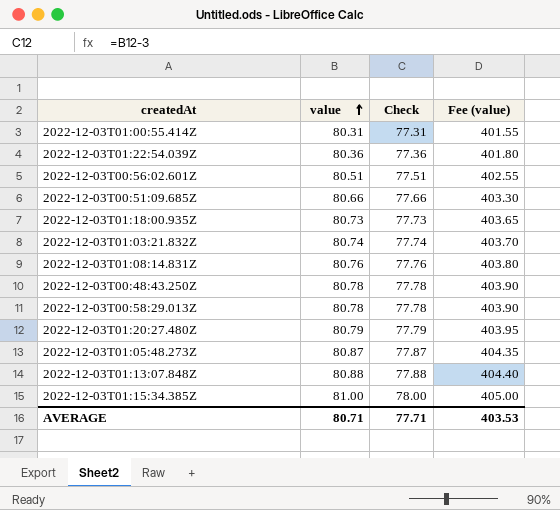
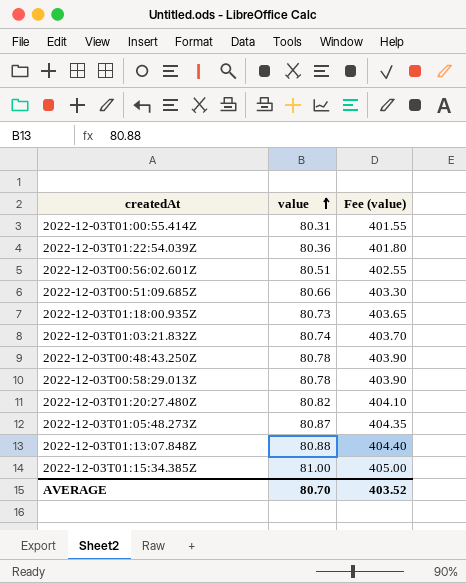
column Check | formula: [value] - 3 -> none
row 2022-12-03T01:08:14.831Z: 80.76 | 77.76 | 403.80 -> none
2022-12-03T01:20:27.480Z | value: 80.79 -> 80.82
2022-12-03T01:20:27.480Z | Fee (value): 403.95 -> 404.10
AVERAGE | value: 80.71 -> 80.70
AVERAGE | Fee (value): 403.53 -> 403.52

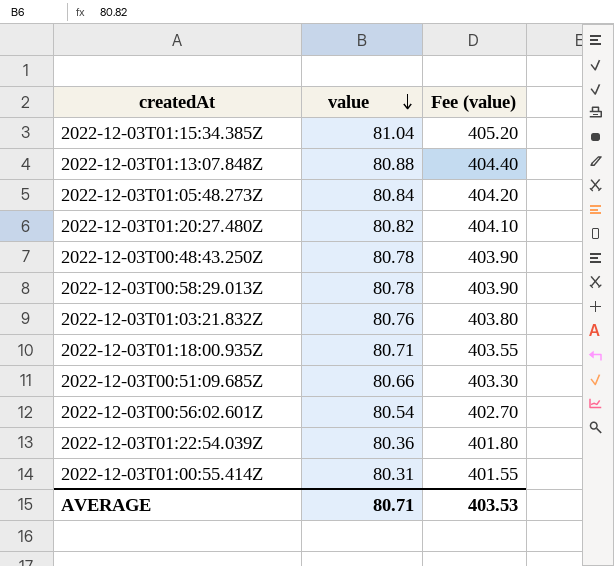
row order: value ascending -> value descending
2022-12-03T01:15:34.385Z | value: 81.00 -> 81.04
2022-12-03T01:15:34.385Z | Fee (value): 405.00 -> 405.20
2022-12-03T01:05:48.273Z | value: 80.87 -> 80.84
2022-12-03T01:05:48.273Z | Fee (value): 404.35 -> 404.20
2022-12-03T01:03:21.832Z | value: 80.74 -> 80.76
2022-12-03T01:03:21.832Z | Fee (value): 403.70 -> 403.80
2022-12-03T01:18:00.935Z | value: 80.73 -> 80.71
2022-12-03T01:18:00.935Z | Fee (value): 403.65 -> 403.55
2022-12-03T00:56:02.601Z | value: 80.51 -> 80.54
2022-12-03T00:56:02.601Z | Fee (value): 402.55 -> 402.70
AVERAGE | value: 80.70 -> 80.71
AVERAGE | Fee (value): 403.52 -> 403.53

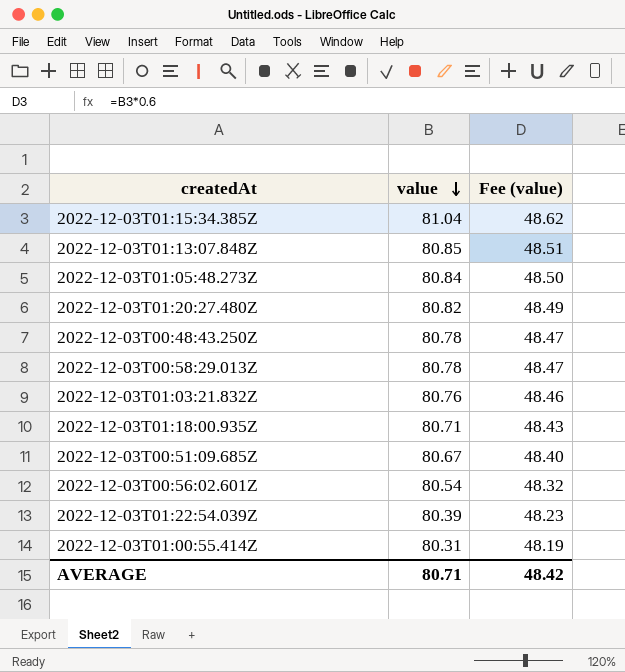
column Fee (value) | formula: [value] * 5 -> [value] * 0.6
2022-12-03T01:13:07.848Z | value: 80.88 -> 80.85
2022-12-03T00:51:09.685Z | value: 80.66 -> 80.67
2022-12-03T01:22:54.039Z | value: 80.36 -> 80.39
AVERAGE | Fee (value): 403.53 -> 48.42

